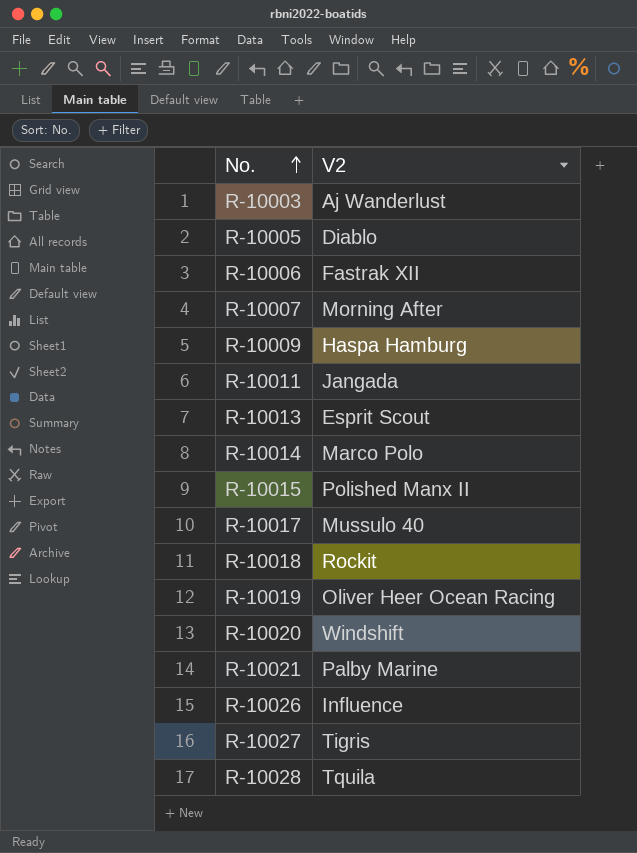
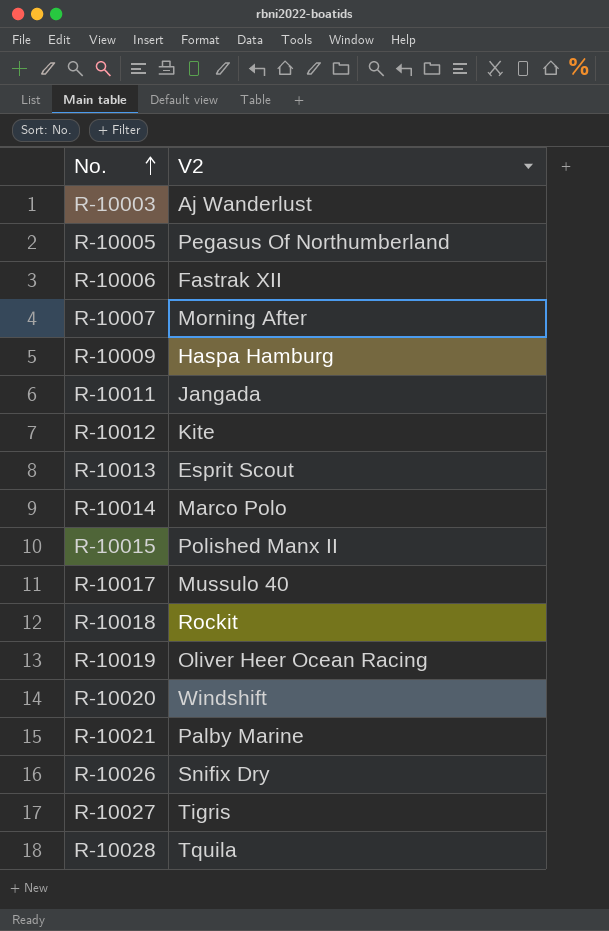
R-10005 | V2: Diablo -> Pegasus Of Northumberland
row R-10012: none -> Kite
R-10026 | V2: Influence -> Snifix Dry

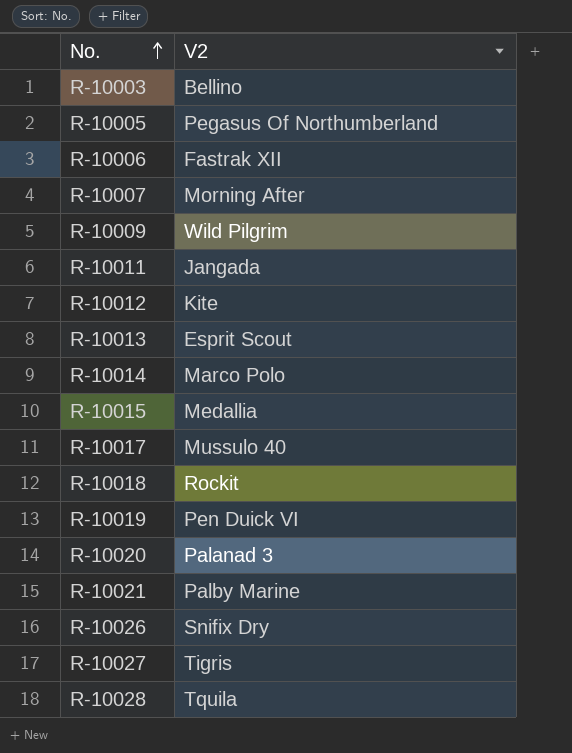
R-10003 | V2: Aj Wanderlust -> Bellino
R-10009 | V2: Haspa Hamburg -> Wild Pilgrim
R-10015 | V2: Polished Manx II -> Medallia
R-10019 | V2: Oliver Heer Ocean Racing -> Pen Duick VI
R-10020 | V2: Windshift -> Palanad 3

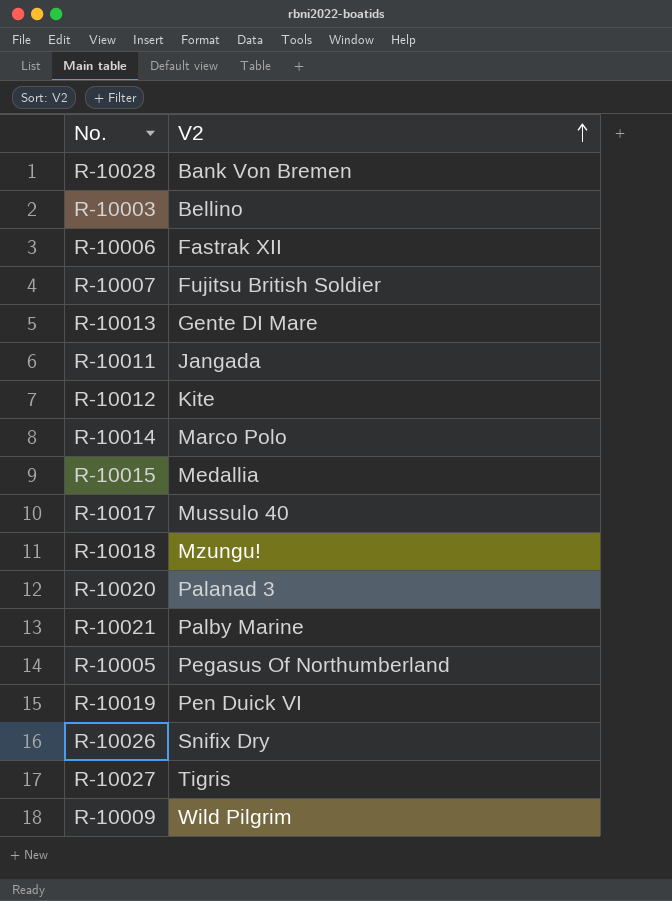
row order: No. ascending -> V2 ascending
R-10028 | V2: Tquila -> Bank Von Bremen
R-10007 | V2: Morning After -> Fujitsu British Soldier
R-10013 | V2: Esprit Scout -> Gente DI Mare
R-10018 | V2: Rockit -> Mzungu!

